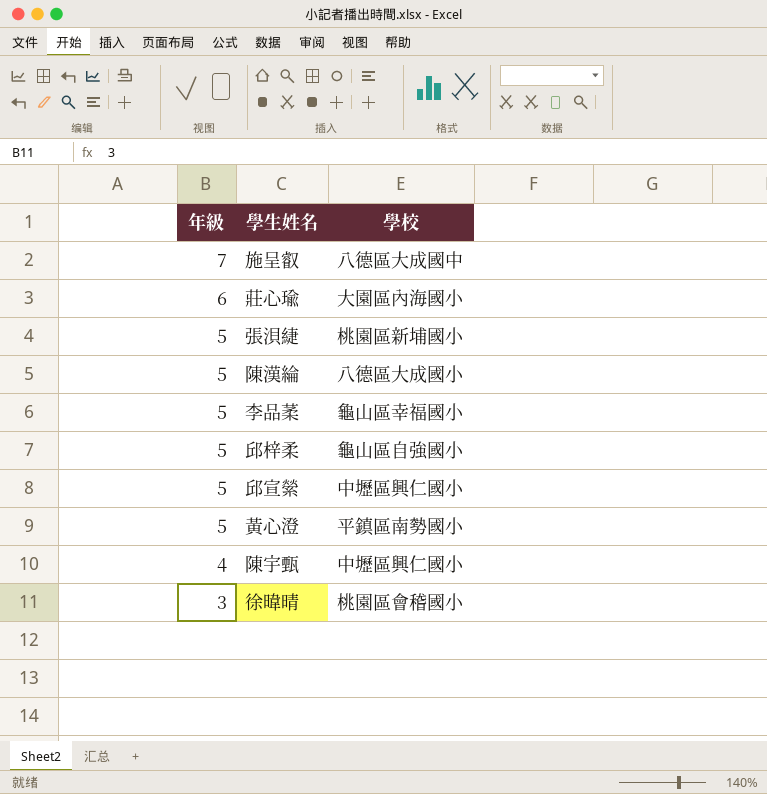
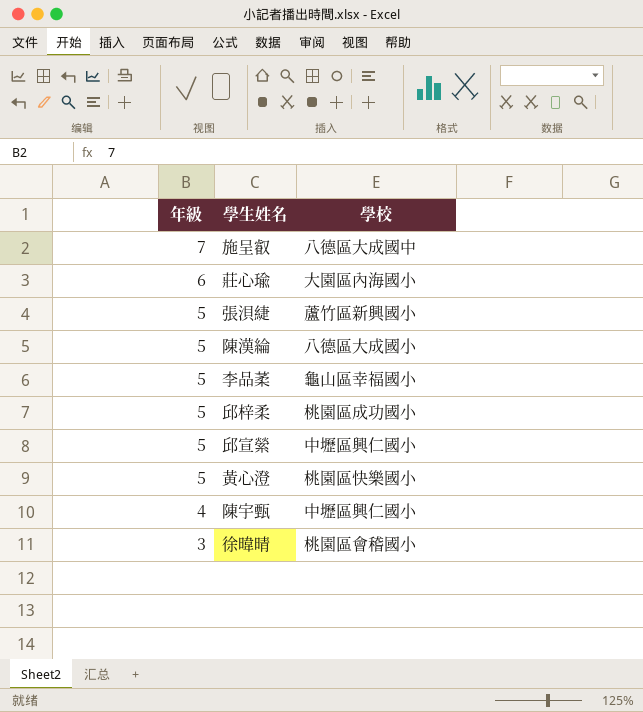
張浿緁 | 學校: 桃園區新埔國小 -> 蘆竹區新興國小
邱梓柔 | 學校: 龜山區自強國小 -> 桃園區成功國小
黃心澄 | 學校: 平鎮區南勢國小 -> 桃園區快樂國小

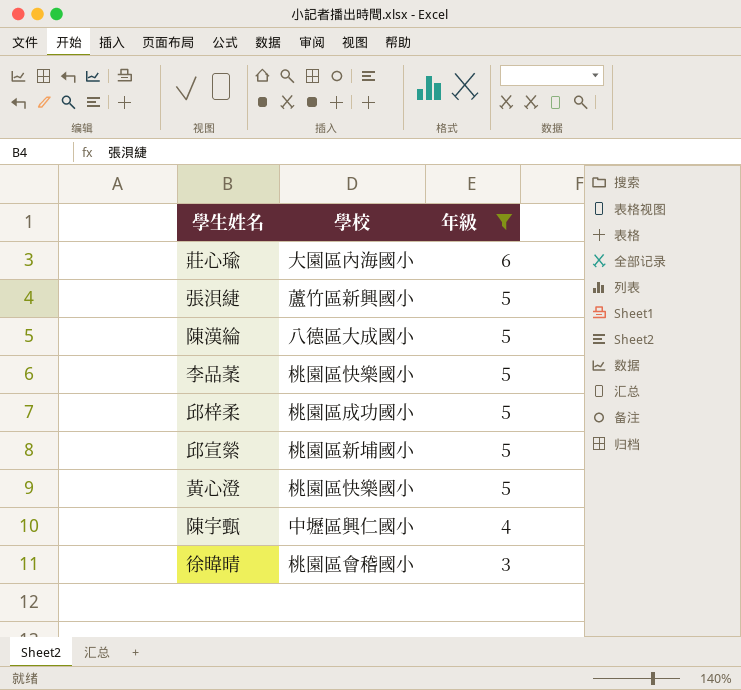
filter: none -> 年級 != 7
column 年級 | position: 1 -> 3
李品葇 | 學校: 龜山區幸福國小 -> 桃園區快樂國小
邱宣縈 | 學校: 中壢區興仁國小 -> 桃園區新埔國小

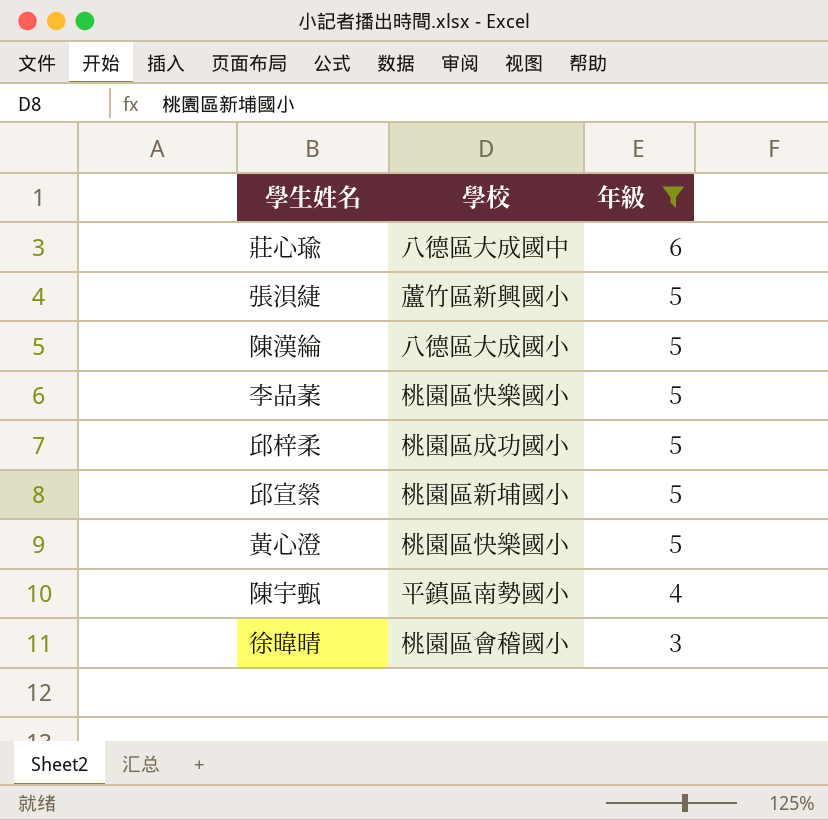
莊心瑜 | 學校: 大園區內海國小 -> 八德區大成國中
陳宇甄 | 學校: 中壢區興仁國小 -> 平鎮區南勢國小

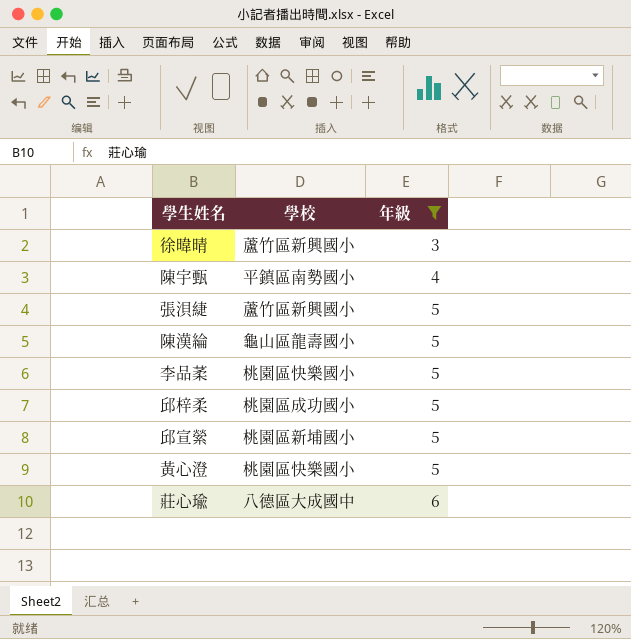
row order: 年級 descending -> 年級 ascending
徐暐晴 | 學校: 桃園區會稽國小 -> 蘆竹區新興國小
陳漢綸 | 學校: 八德區大成國小 -> 龜山區龍壽國小

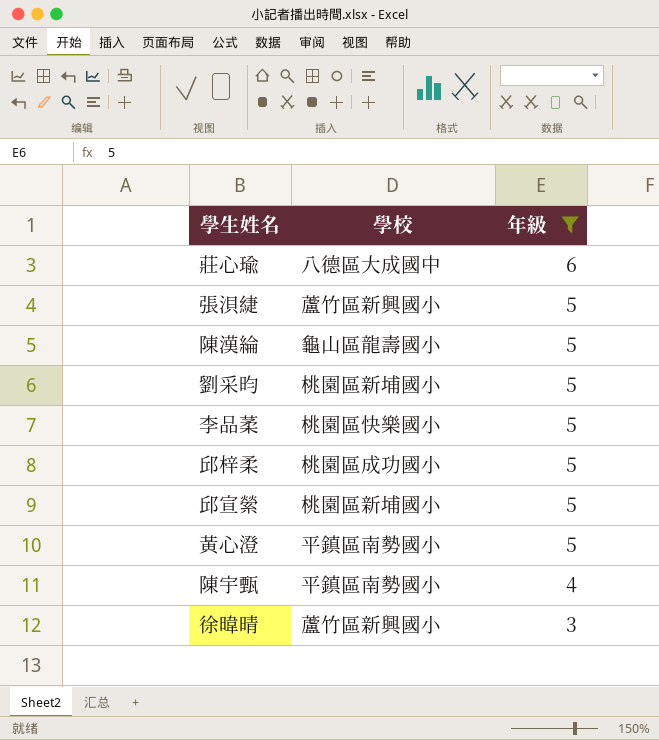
row order: 年級 ascending -> 年級 descending
row 劉采昀: none -> 桃園區新埔國小 | 5
黃心澄 | 學校: 桃園區快樂國小 -> 平鎮區南勢國小

